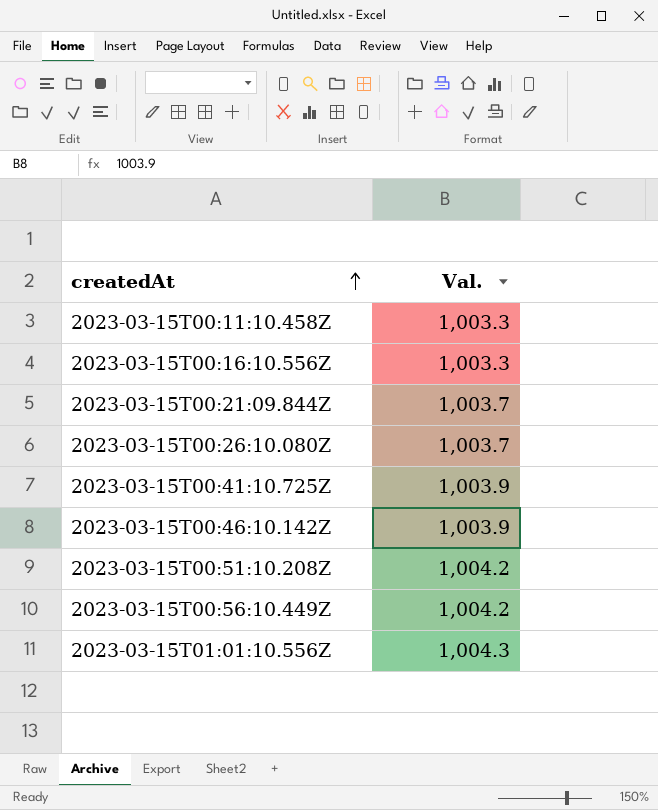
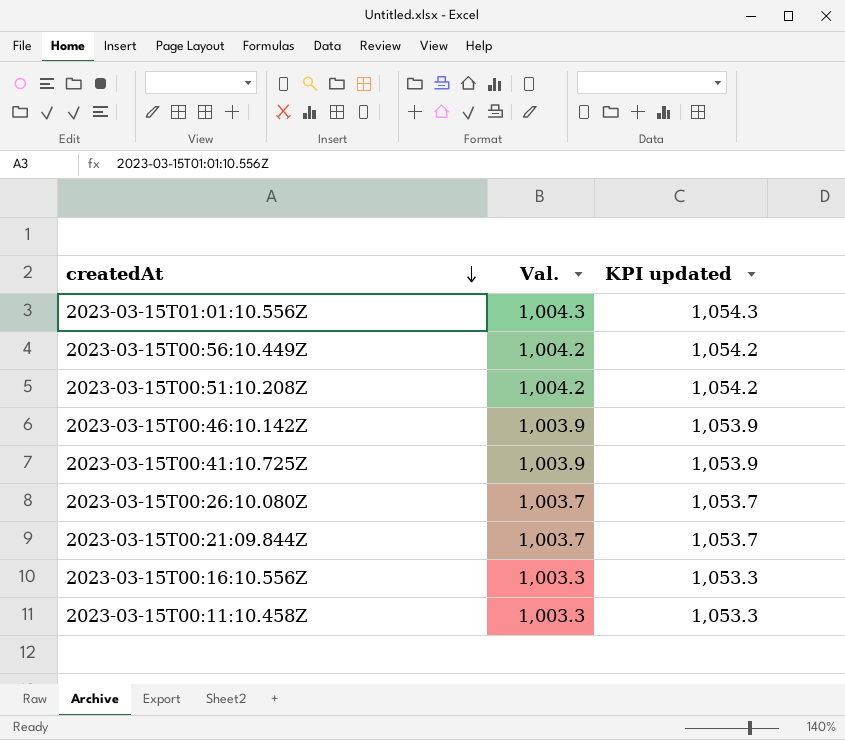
row order: createdAt ascending -> createdAt descending
column KPI updated | formula: none -> [Val.] + 50

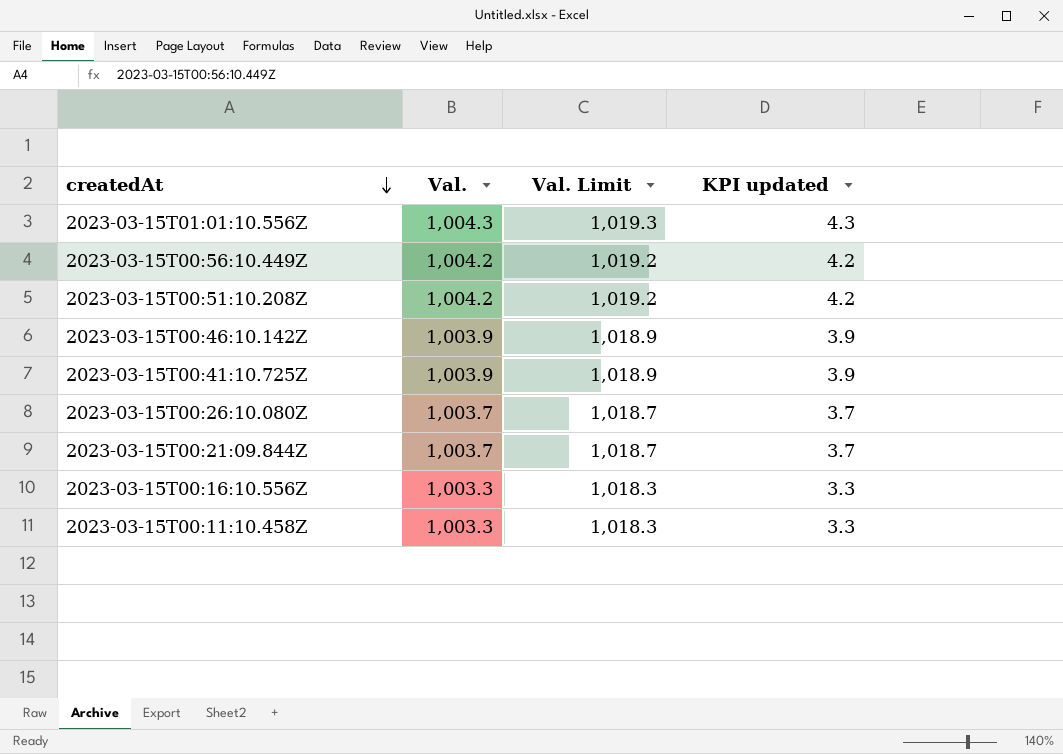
column Val. Limit | formula: none -> [Val.] + 15
column KPI updated | formula: [Val.] + 50 -> [Val.] - 1000

